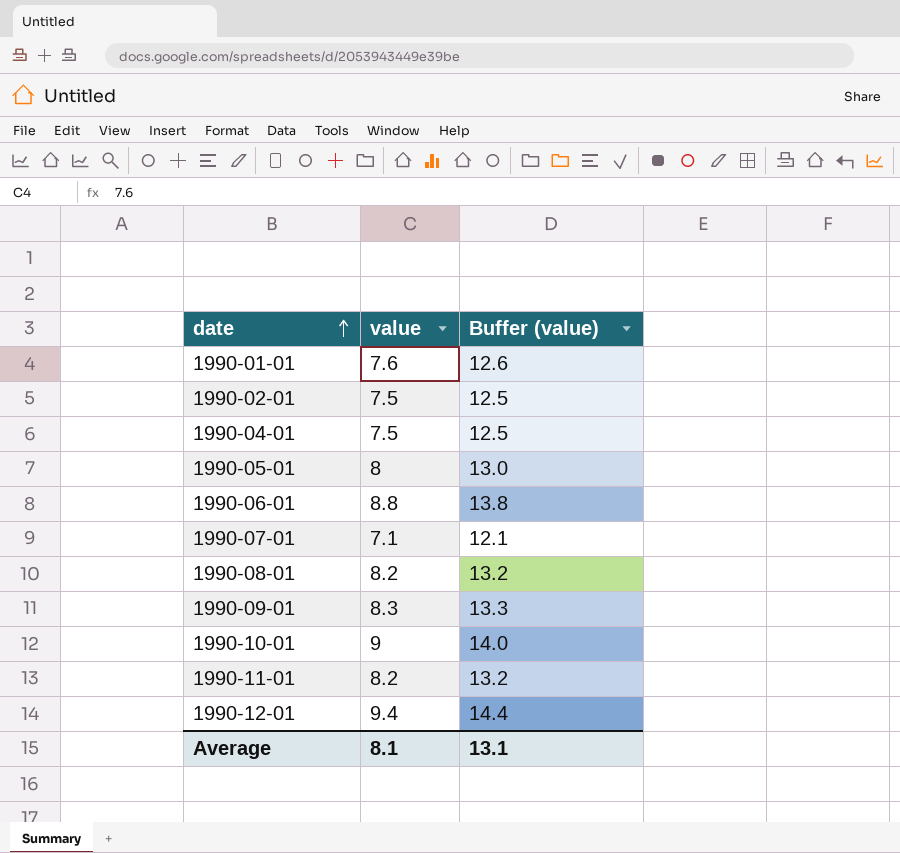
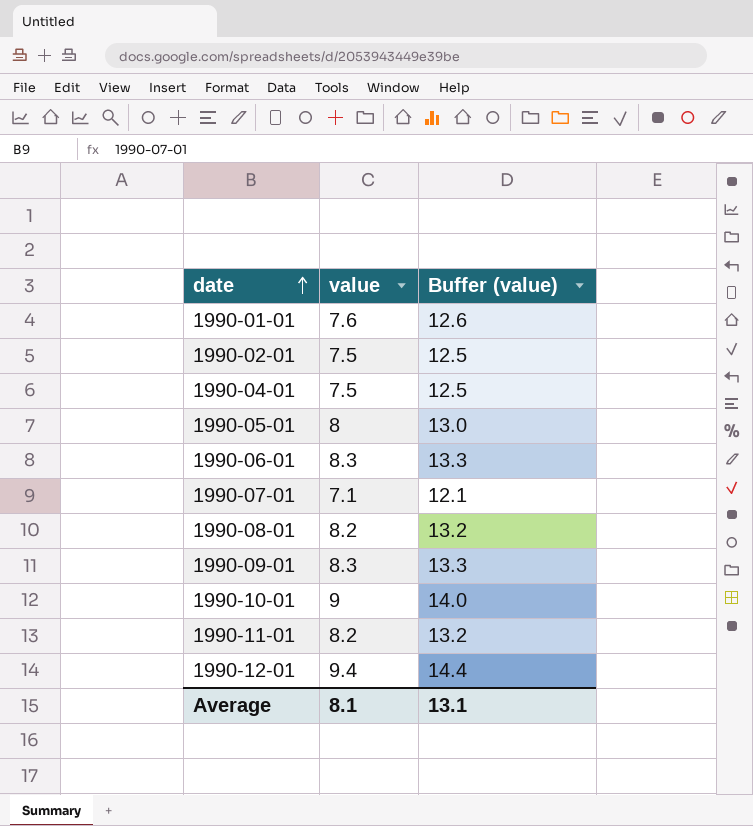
1990-06-01 | value: 8.8 -> 8.3
1990-06-01 | Buffer (value): 13.8 -> 13.3

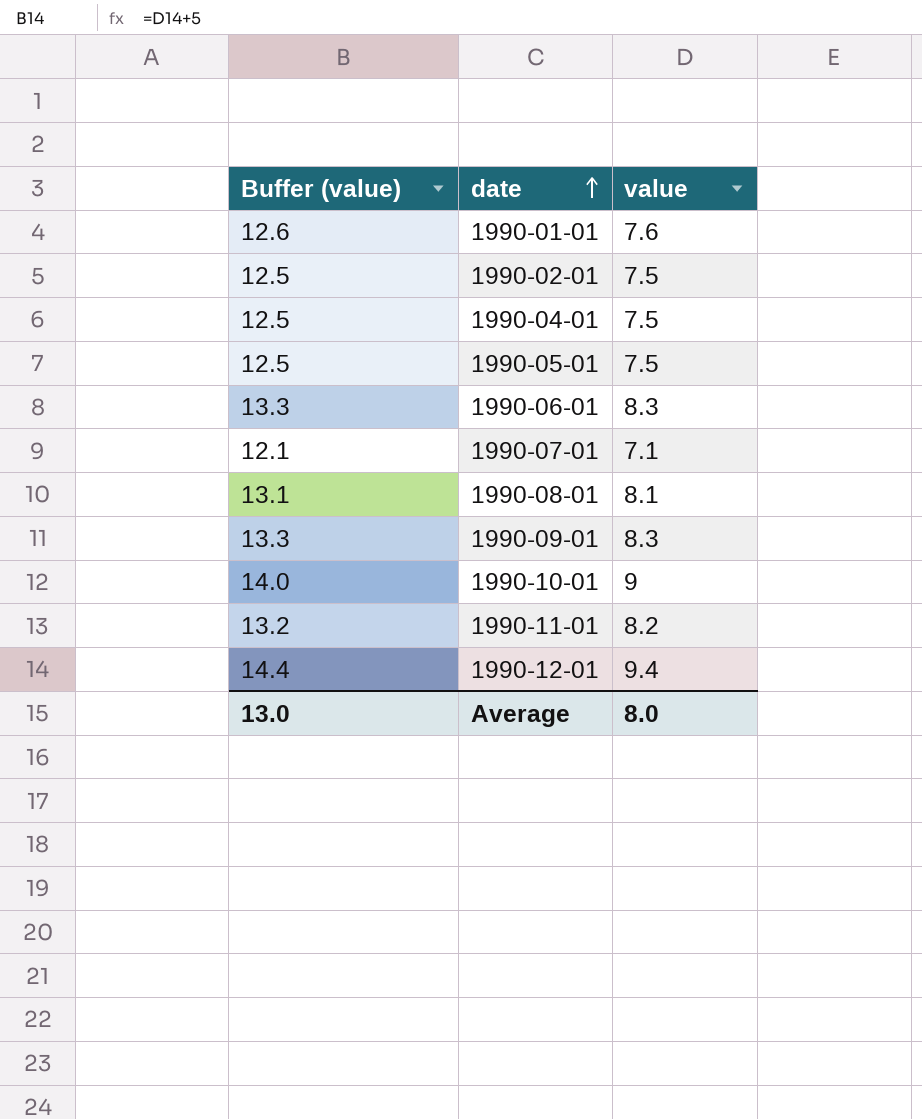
column Buffer (value) | position: 3 -> 1
1990-05-01 | Buffer (value): 13.0 -> 12.5
1990-05-01 | value: 8 -> 7.5
1990-08-01 | Buffer (value): 13.2 -> 13.1
1990-08-01 | value: 8.2 -> 8.1
Average | Buffer (value): 13.1 -> 13.0
Average | value: 8.1 -> 8.0

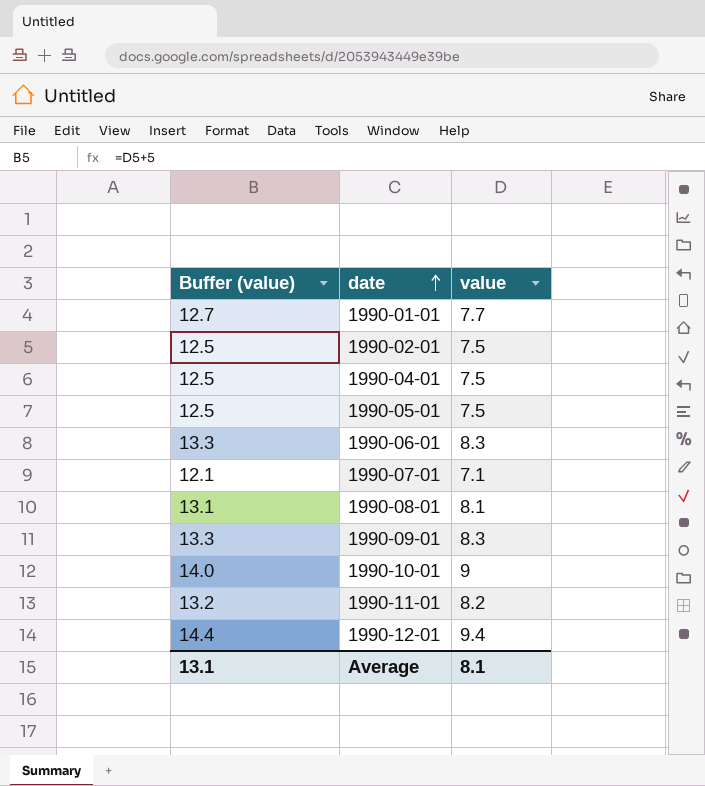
1990-01-01 | Buffer (value): 12.6 -> 12.7
1990-01-01 | value: 7.6 -> 7.7
Average | Buffer (value): 13.0 -> 13.1
Average | value: 8.0 -> 8.1

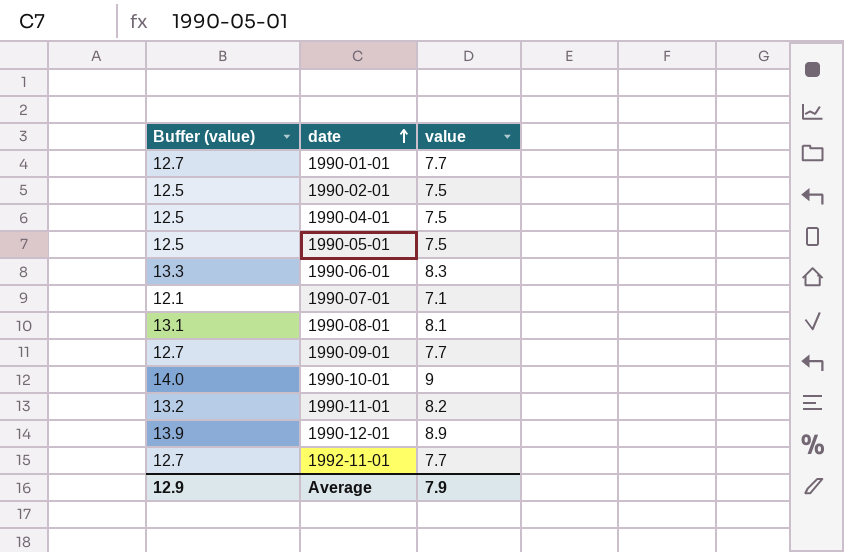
1990-09-01 | Buffer (value): 13.3 -> 12.7
1990-09-01 | value: 8.3 -> 7.7
1990-12-01 | Buffer (value): 14.4 -> 13.9
1990-12-01 | value: 9.4 -> 8.9
row 1992-11-01: none -> 12.7 | 7.7
Average | Buffer (value): 13.1 -> 12.9
Average | value: 8.1 -> 7.9

